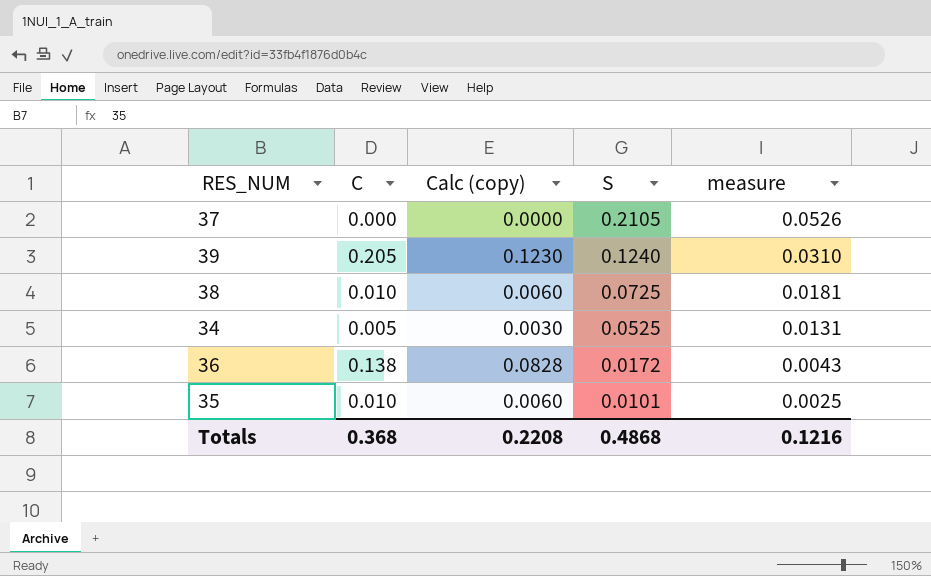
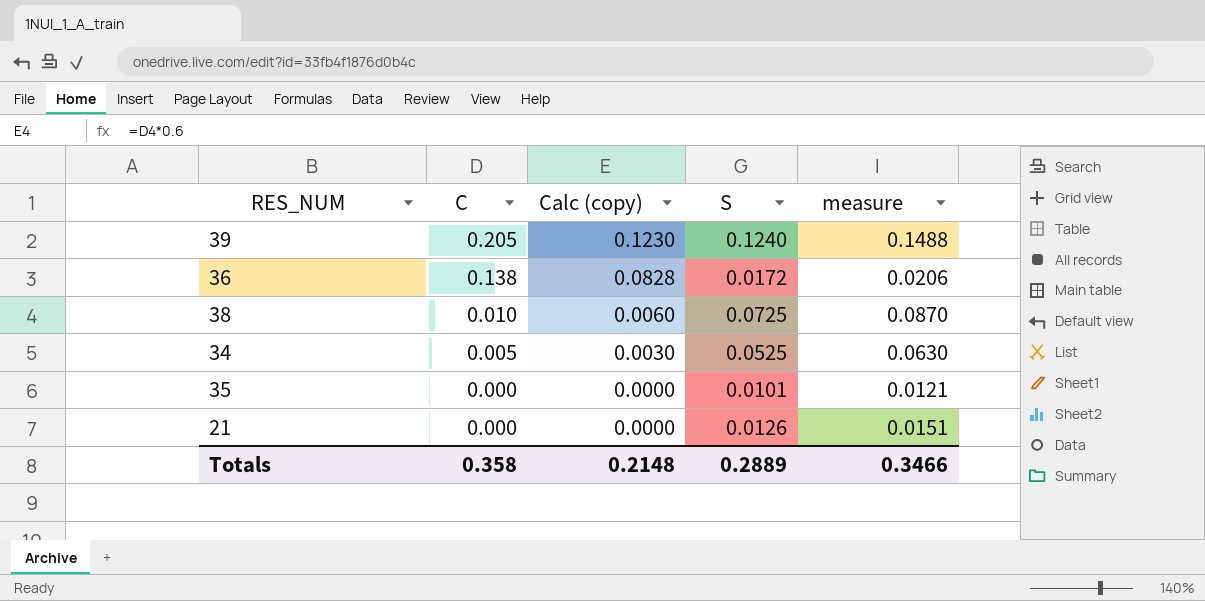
row order: S descending -> C descending
column measure | formula: [S] * 0.25 -> [S] * 1.2
row 37: 0.000 | 0.0000 | 0.2105 | 0.0526 -> none
35 | C: 0.010 -> 0.000
35 | Calc (copy): 0.0060 -> 0.0000
row 21: none -> 0.000 | 0.0000 | 0.0126 | 0.0151
Totals | C: 0.368 -> 0.358
Totals | Calc (copy): 0.2208 -> 0.2148
Totals | S: 0.4868 -> 0.2889
Totals | measure: 0.1216 -> 0.3466

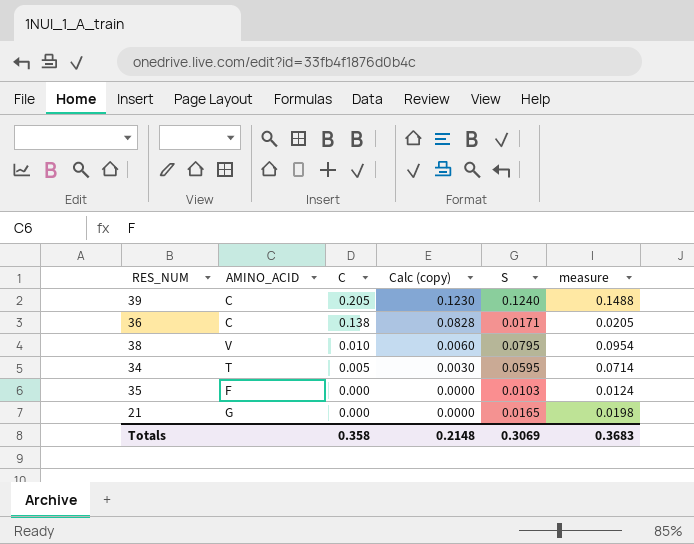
column AMINO_ACID | position: none -> 2
36 | S: 0.0172 -> 0.0171
36 | measure: 0.0206 -> 0.0205
38 | S: 0.0725 -> 0.0795
38 | measure: 0.0870 -> 0.0954
34 | S: 0.0525 -> 0.0595
34 | measure: 0.0630 -> 0.0714
35 | S: 0.0101 -> 0.0103
35 | measure: 0.0121 -> 0.0124
21 | S: 0.0126 -> 0.0165
21 | measure: 0.0151 -> 0.0198
Totals | S: 0.2889 -> 0.3069
Totals | measure: 0.3466 -> 0.3683

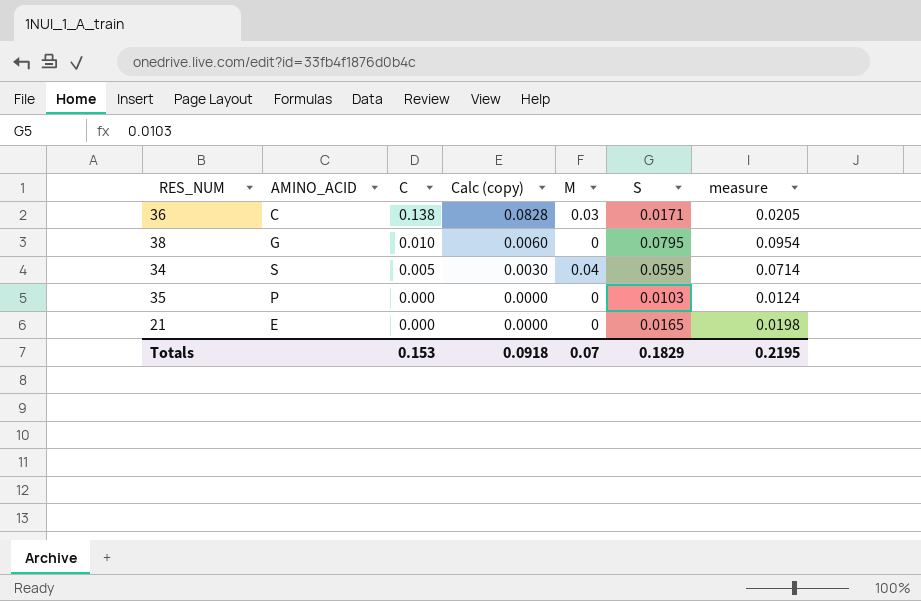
column M | position: none -> 5
row 39: C | 0.205 | 0.1230 | 0.1240 | 0.1488 -> none
38 | AMINO_ACID: V -> G
34 | AMINO_ACID: T -> S
35 | AMINO_ACID: F -> P
21 | AMINO_ACID: G -> E
Totals | C: 0.358 -> 0.153
Totals | Calc (copy): 0.2148 -> 0.0918
Totals | S: 0.3069 -> 0.1829
Totals | measure: 0.3683 -> 0.2195

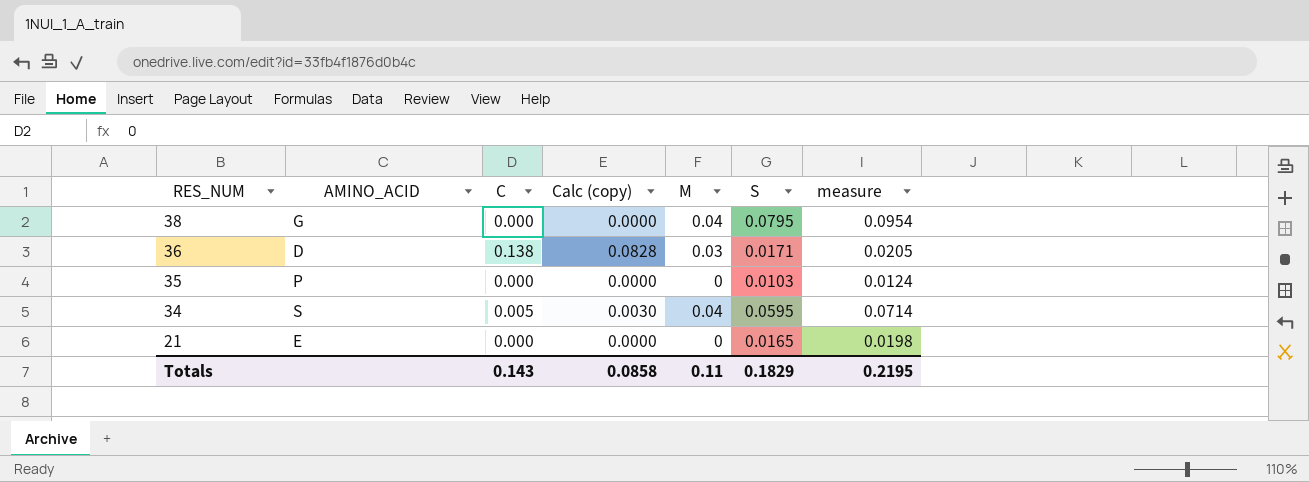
row order: C descending -> RES_NUM descending
38 | C: 0.010 -> 0.000
38 | Calc (copy): 0.0060 -> 0.0000
38 | M: 0 -> 0.04
36 | AMINO_ACID: C -> D
Totals | C: 0.153 -> 0.143
Totals | Calc (copy): 0.0918 -> 0.0858
Totals | M: 0.07 -> 0.11

